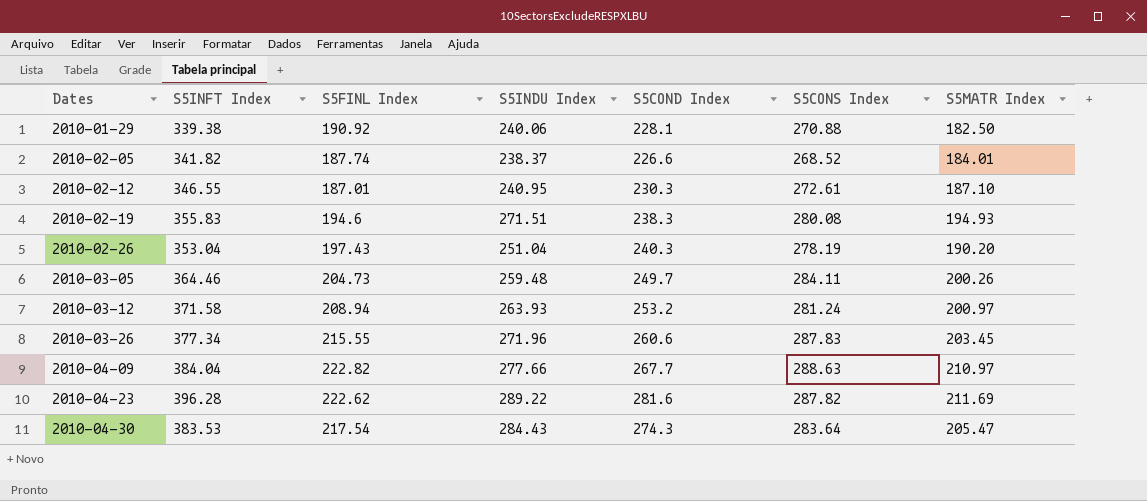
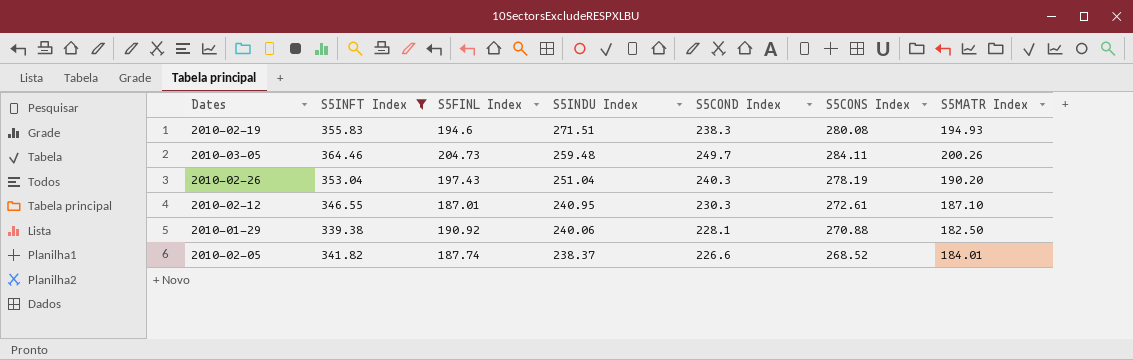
filter: none -> S5INFT Index <= 364.46
row order: Dates ascending -> S5INDU Index descending

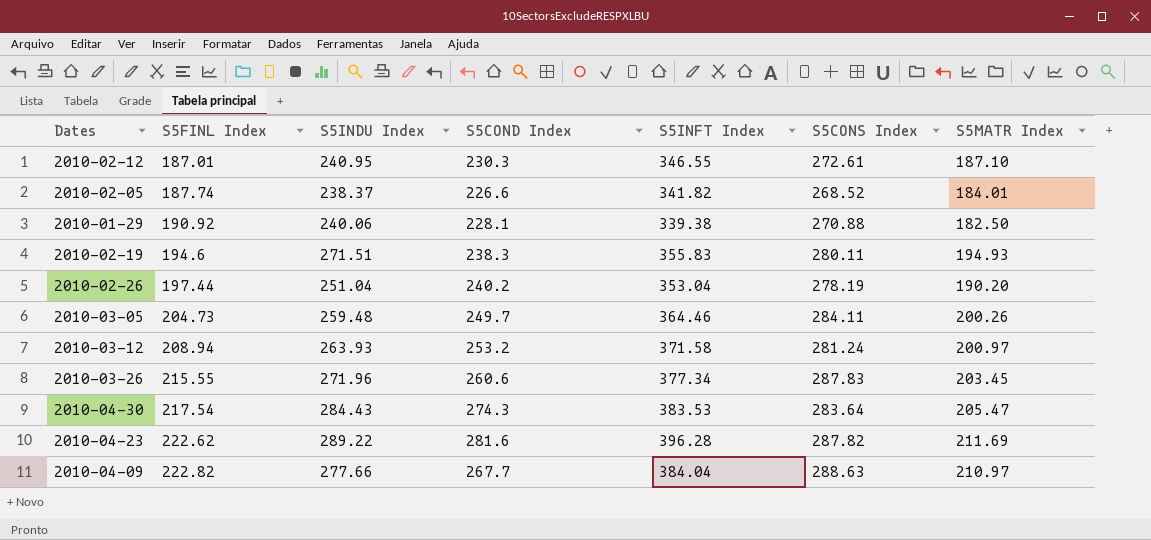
filter: S5INFT Index <= 364.46 -> none
row order: S5INDU Index descending -> S5FINL Index ascending
column S5INFT Index | position: 2 -> 5
2010-02-19 | S5CONS Index: 280.08 -> 280.11
2010-02-26 | S5FINL Index: 197.43 -> 197.44
2010-02-26 | S5COND Index: 240.3 -> 240.2

